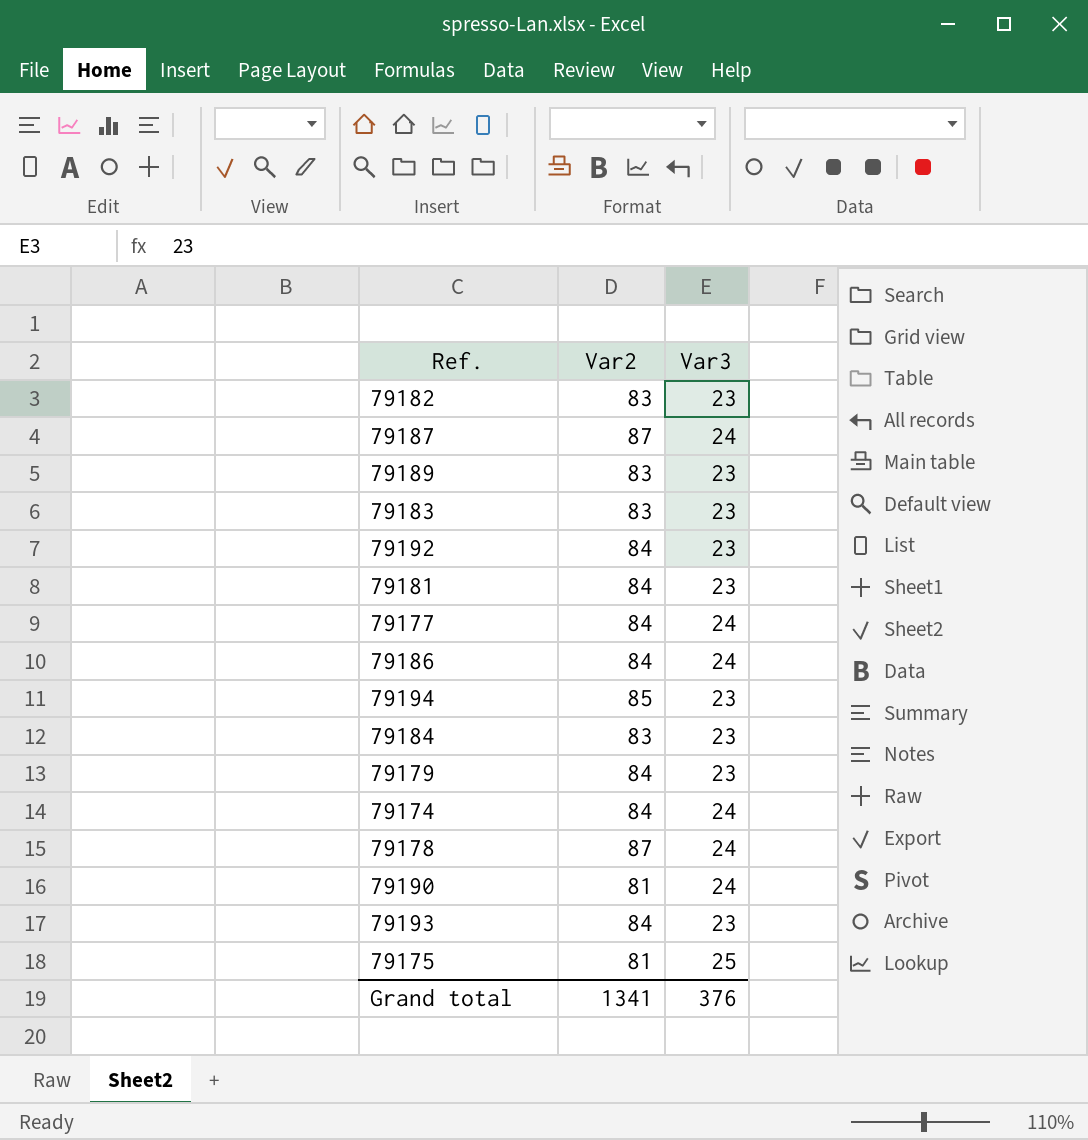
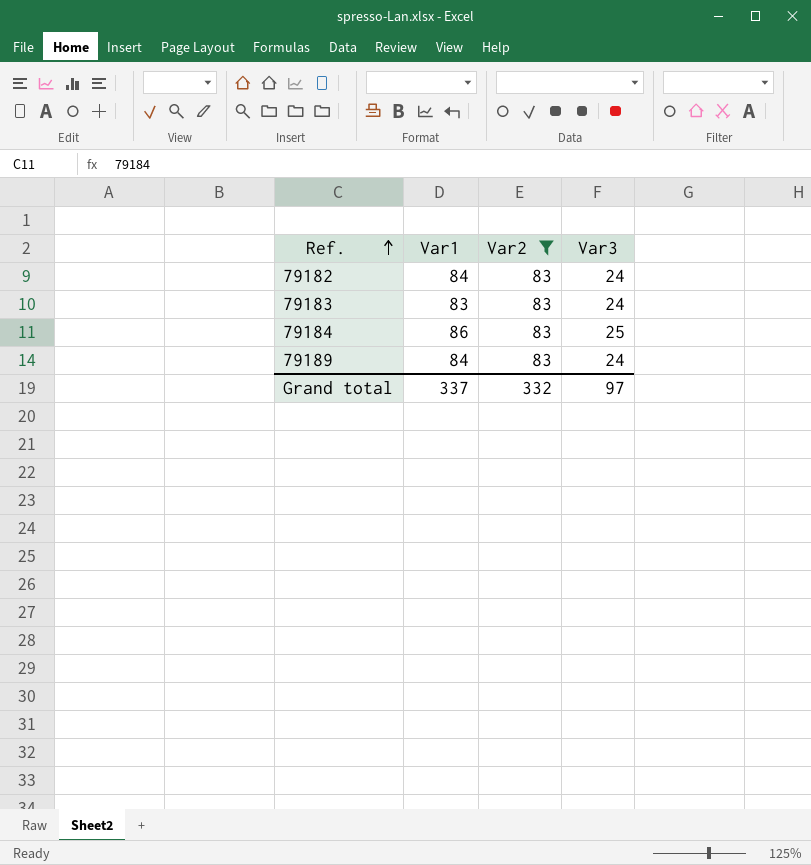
filter: none -> Var2 = 83
row order: none -> Ref. ascending
column Var1 | position: none -> 2
79182 | Var3: 23 -> 24
79183 | Var3: 23 -> 24
79184 | Var3: 23 -> 25
79189 | Var3: 23 -> 24
Grand total | Var2: 1341 -> 332
Grand total | Var3: 376 -> 97

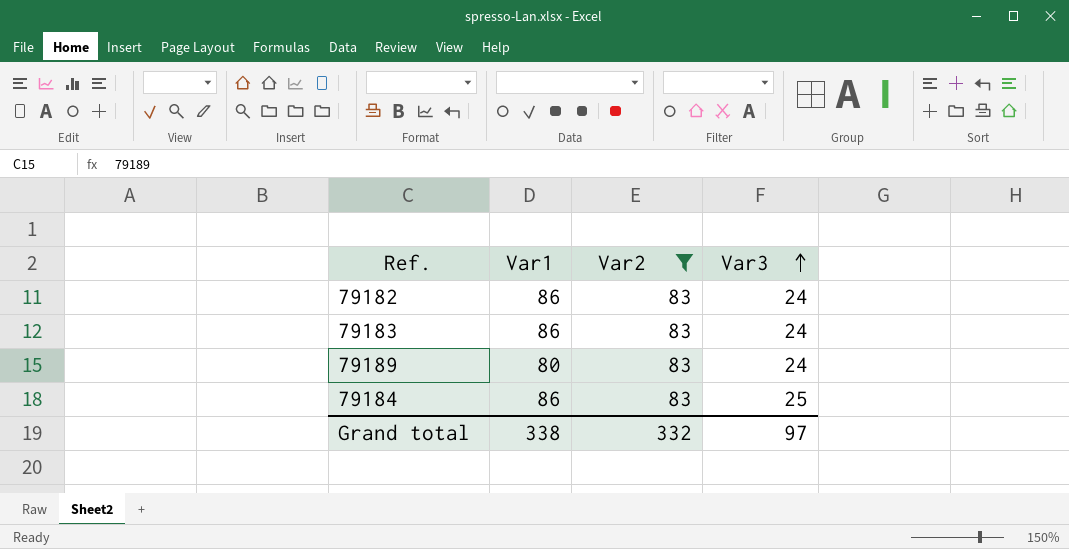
row order: Ref. ascending -> Var3 ascending
79182 | Var1: 84 -> 86
79183 | Var1: 83 -> 86
79189 | Var1: 84 -> 80
Grand total | Var1: 337 -> 338

